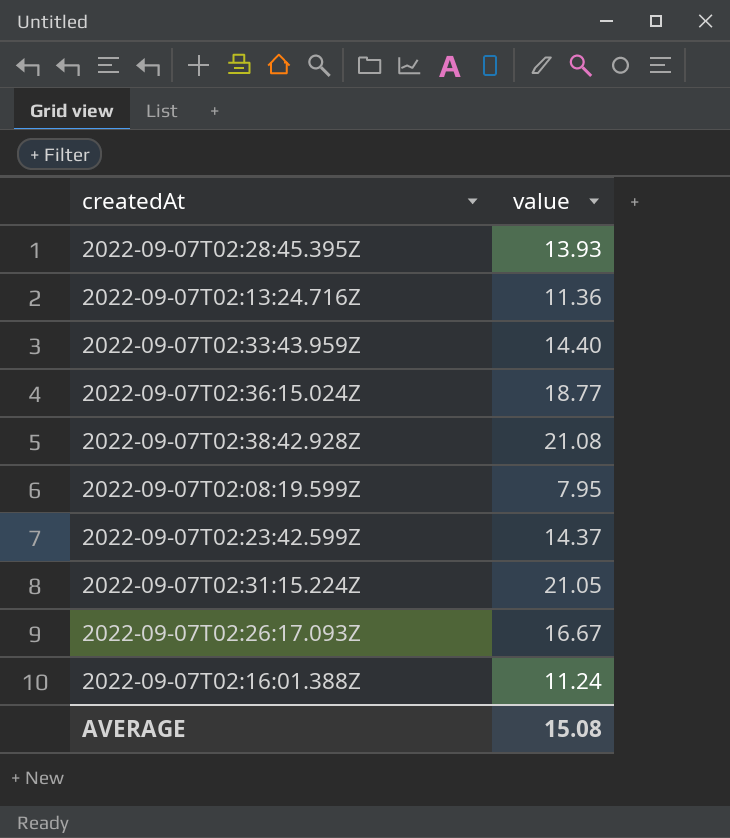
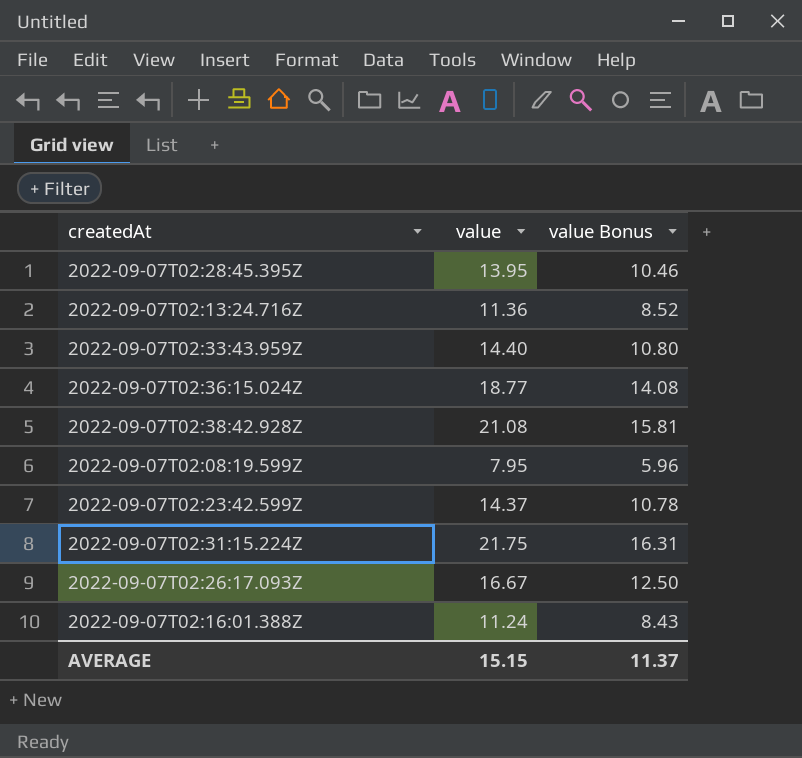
column value Bonus | formula: none -> [value] * 0.75
2022-09-07T02:28:45.395Z | value: 13.93 -> 13.95
2022-09-07T02:31:15.224Z | value: 21.05 -> 21.75
AVERAGE | value: 15.08 -> 15.15

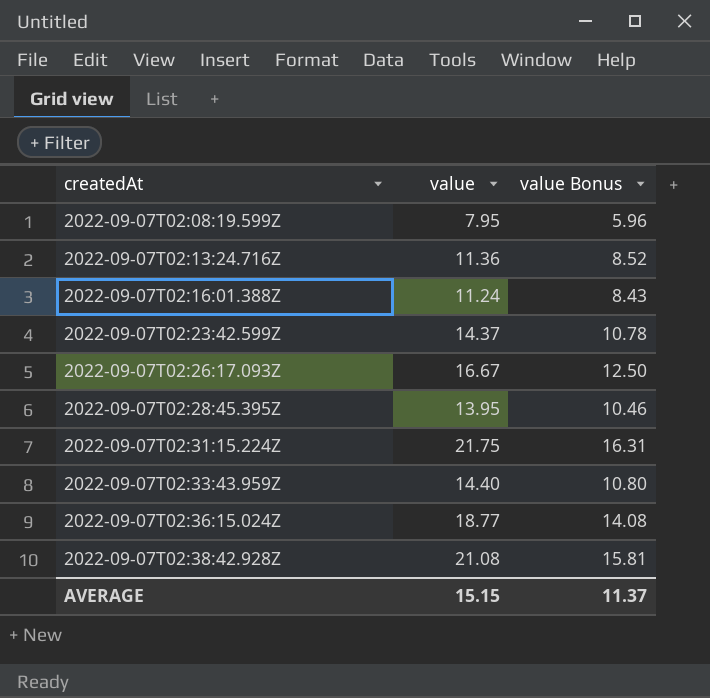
row order: none -> createdAt ascending

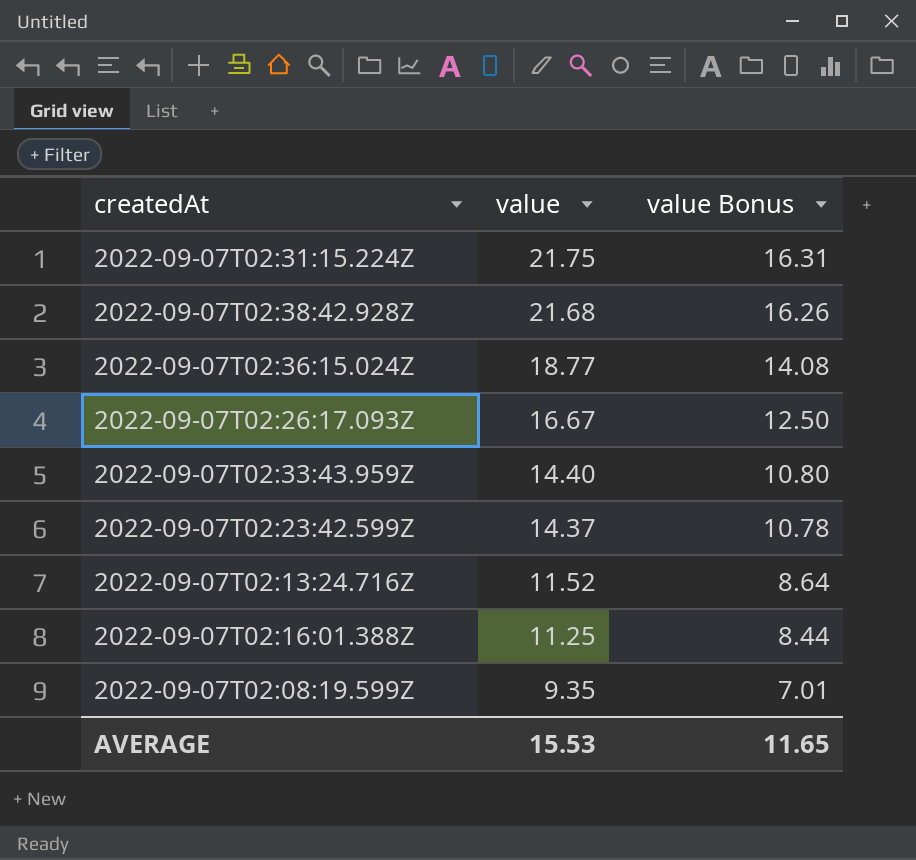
row order: createdAt ascending -> value descending
row 2022-09-07T02:28:45.395Z: 13.95 | 10.46 -> none
2022-09-07T02:38:42.928Z | value: 21.08 -> 21.68
2022-09-07T02:38:42.928Z | value Bonus: 15.81 -> 16.26
2022-09-07T02:13:24.716Z | value: 11.36 -> 11.52
2022-09-07T02:13:24.716Z | value Bonus: 8.52 -> 8.64
2022-09-07T02:16:01.388Z | value: 11.24 -> 11.25
2022-09-07T02:16:01.388Z | value Bonus: 8.43 -> 8.44
2022-09-07T02:08:19.599Z | value: 7.95 -> 9.35
2022-09-07T02:08:19.599Z | value Bonus: 5.96 -> 7.01
AVERAGE | value: 15.15 -> 15.53
AVERAGE | value Bonus: 11.37 -> 11.65

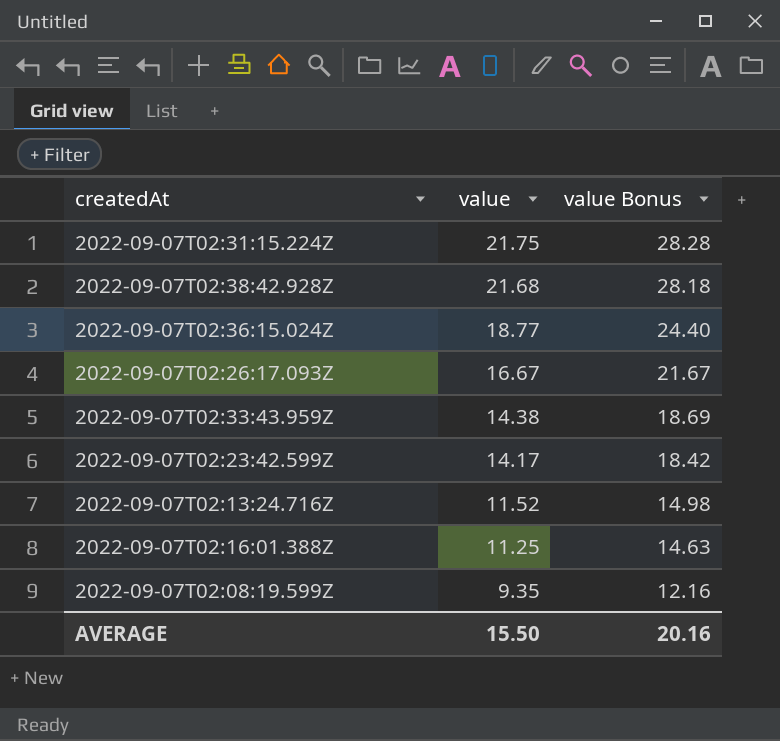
column value Bonus | formula: [value] * 0.75 -> [value] * 1.3
2022-09-07T02:33:43.959Z | value: 14.40 -> 14.38
2022-09-07T02:23:42.599Z | value: 14.37 -> 14.17
AVERAGE | value: 15.53 -> 15.50
AVERAGE | value Bonus: 11.65 -> 20.16

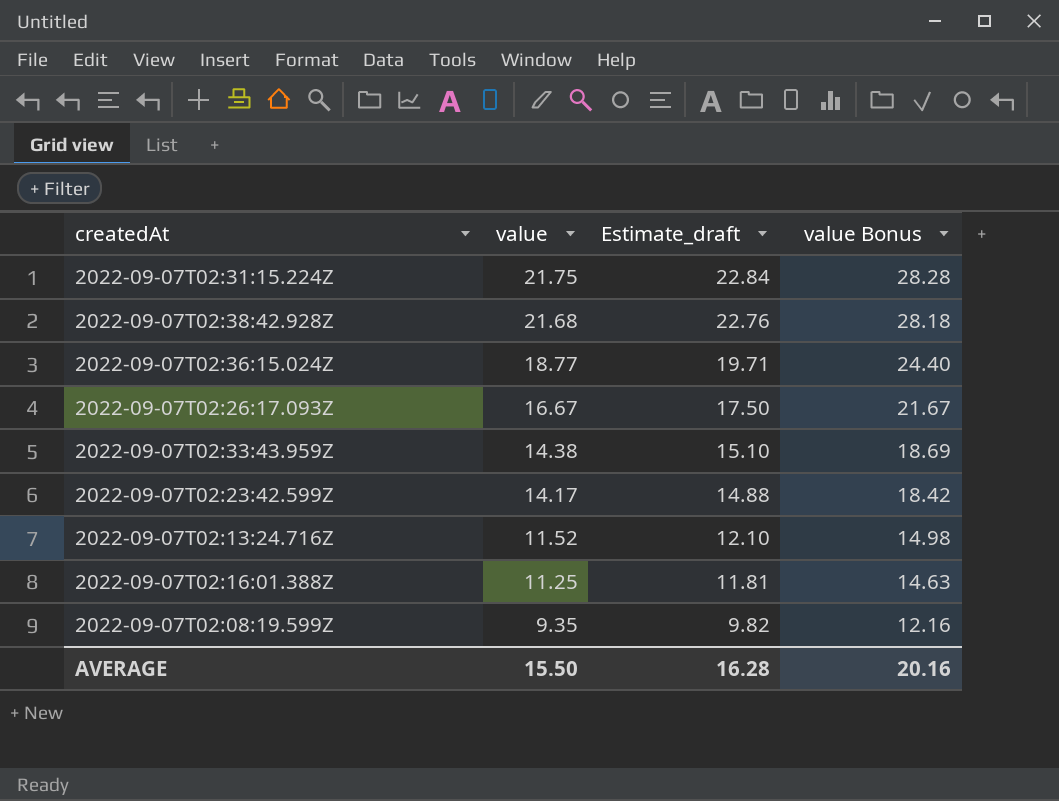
column Estimate_draft | formula: none -> [value] * 1.05

